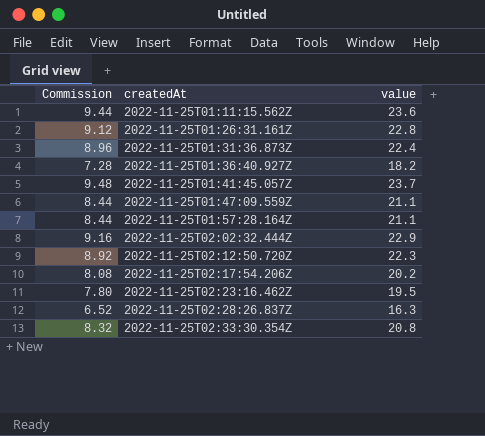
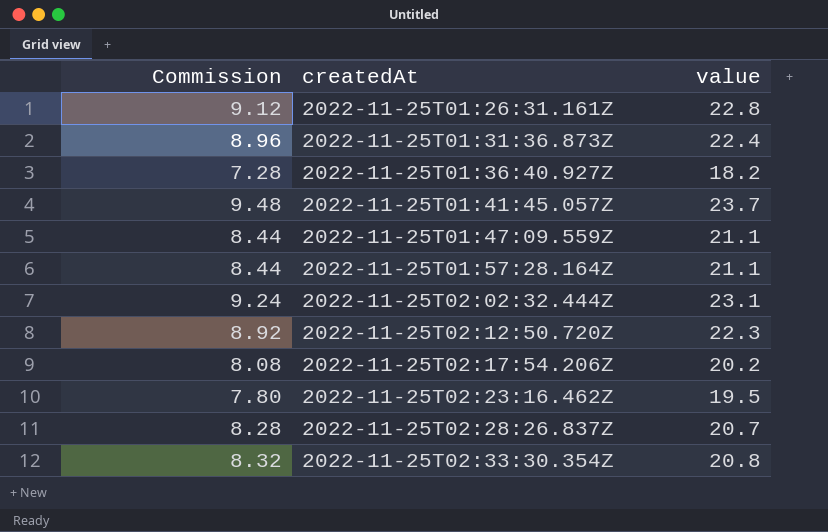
row 2022-11-25T01:11:15.562Z: 9.44 | 23.6 -> none
2022-11-25T02:02:32.444Z | Commission: 9.16 -> 9.24
2022-11-25T02:02:32.444Z | value: 22.9 -> 23.1
2022-11-25T02:28:26.837Z | Commission: 6.52 -> 8.28
2022-11-25T02:28:26.837Z | value: 16.3 -> 20.7

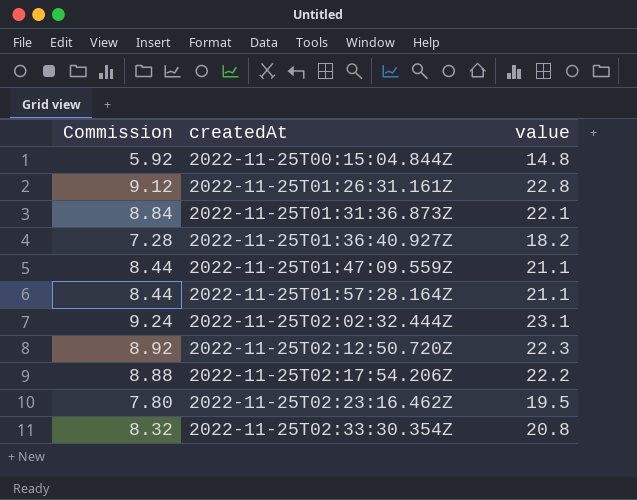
row 2022-11-25T01:41:45.057Z: 9.48 | 23.7 -> none
row 2022-11-25T02:28:26.837Z: 8.28 | 20.7 -> none
row 2022-11-25T00:15:04.844Z: none -> 5.92 | 14.8
2022-11-25T01:31:36.873Z | Commission: 8.96 -> 8.84
2022-11-25T01:31:36.873Z | value: 22.4 -> 22.1
2022-11-25T02:17:54.206Z | Commission: 8.08 -> 8.88
2022-11-25T02:17:54.206Z | value: 20.2 -> 22.2

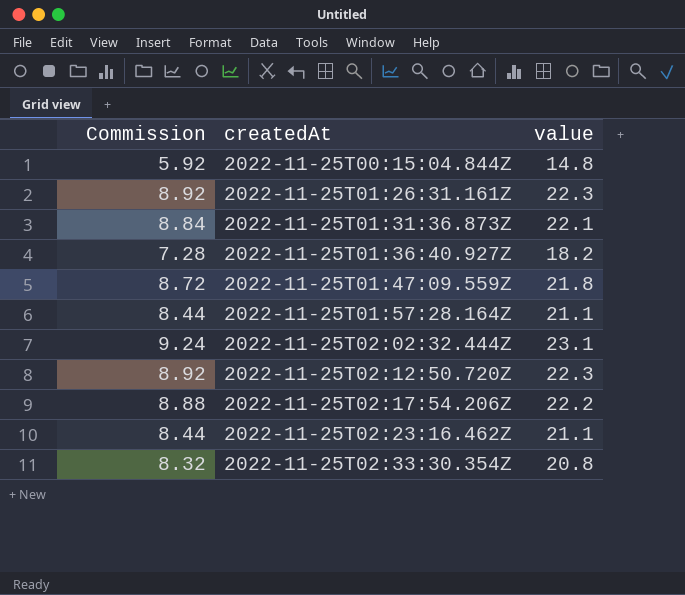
2022-11-25T01:26:31.161Z | Commission: 9.12 -> 8.92
2022-11-25T01:26:31.161Z | value: 22.8 -> 22.3
2022-11-25T01:47:09.559Z | Commission: 8.44 -> 8.72
2022-11-25T01:47:09.559Z | value: 21.1 -> 21.8
2022-11-25T02:23:16.462Z | Commission: 7.80 -> 8.44
2022-11-25T02:23:16.462Z | value: 19.5 -> 21.1

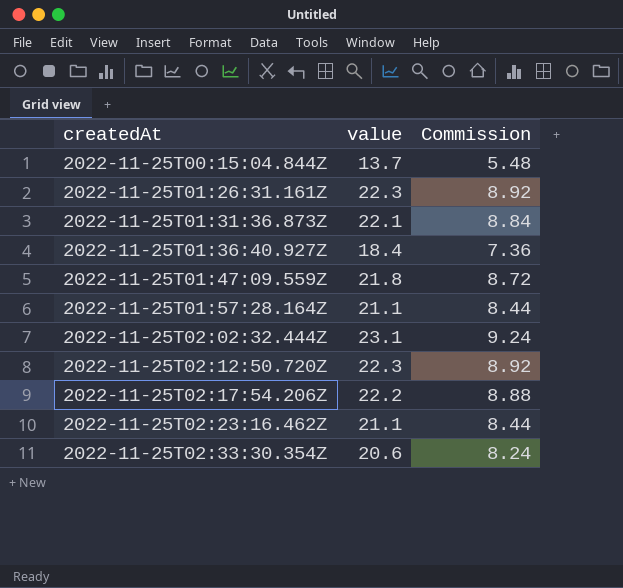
column Commission | position: 1 -> 3
2022-11-25T00:15:04.844Z | value: 14.8 -> 13.7
2022-11-25T00:15:04.844Z | Commission: 5.92 -> 5.48
2022-11-25T01:36:40.927Z | value: 18.2 -> 18.4
2022-11-25T01:36:40.927Z | Commission: 7.28 -> 7.36
2022-11-25T02:33:30.354Z | value: 20.8 -> 20.6
2022-11-25T02:33:30.354Z | Commission: 8.32 -> 8.24

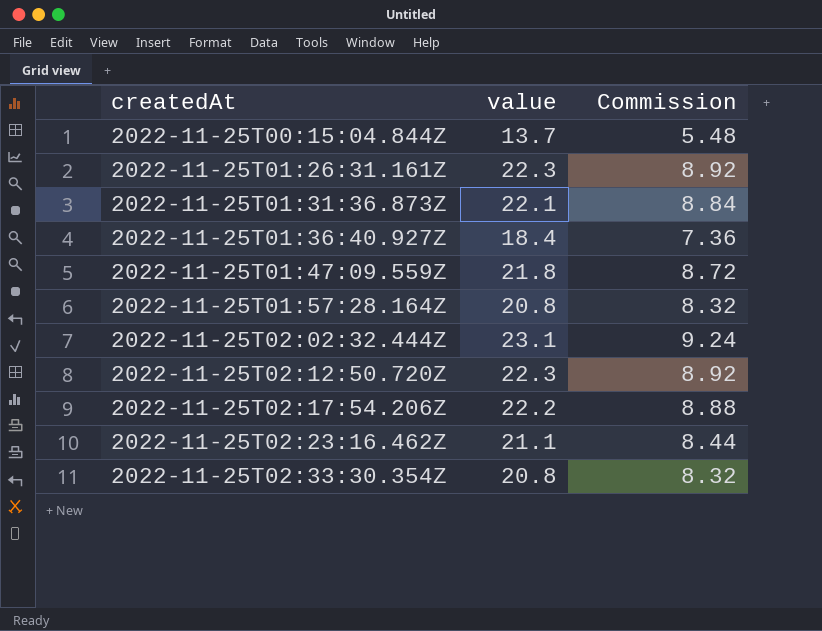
2022-11-25T01:57:28.164Z | value: 21.1 -> 20.8
2022-11-25T01:57:28.164Z | Commission: 8.44 -> 8.32
2022-11-25T02:33:30.354Z | value: 20.6 -> 20.8
2022-11-25T02:33:30.354Z | Commission: 8.24 -> 8.32

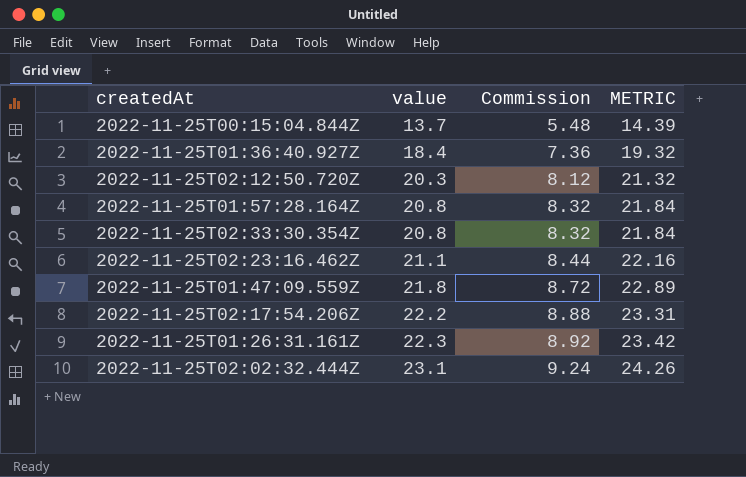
row order: createdAt ascending -> value ascending
column METRIC | formula: none -> [value] * 1.05
row 2022-11-25T01:31:36.873Z: 22.1 | 8.84 -> none
2022-11-25T02:12:50.720Z | value: 22.3 -> 20.3
2022-11-25T02:12:50.720Z | Commission: 8.92 -> 8.12

